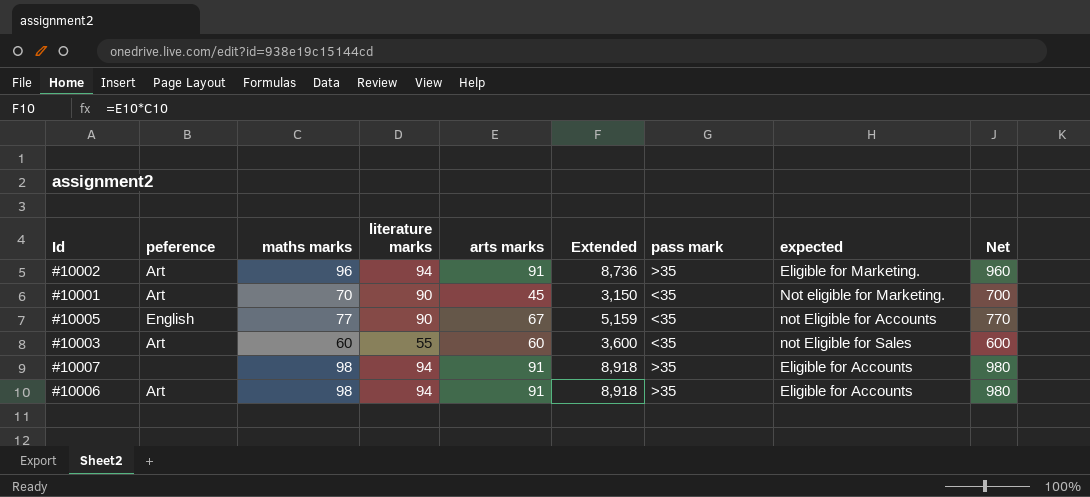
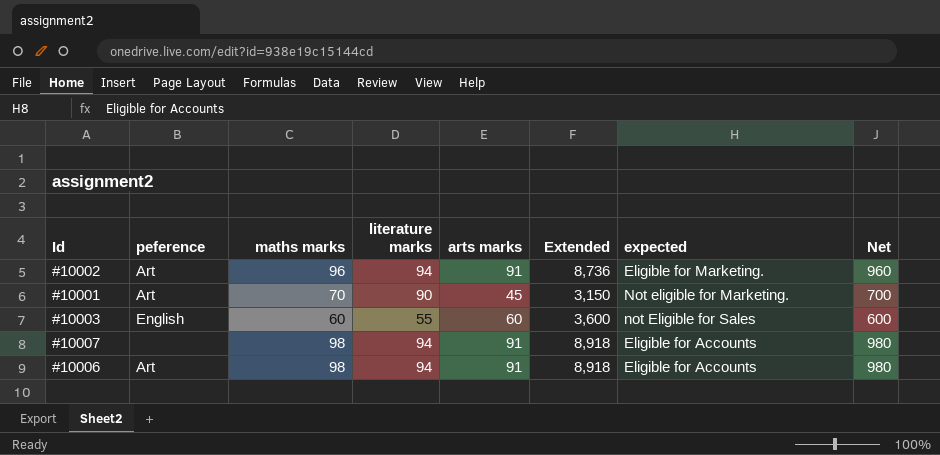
column pass mark | position: 7 -> none
row #10005: English | 77 | 90 | 67 | 5,159 | <35 | not Eligible for Accounts | 770 -> none
#10003 | peference: Art -> English

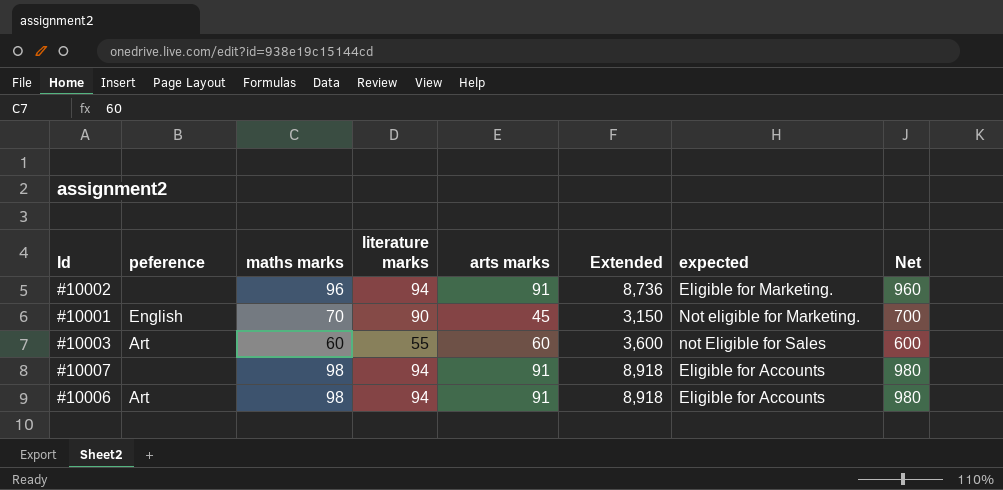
#10002 | peference: Art -> none
#10001 | peference: Art -> English
#10003 | peference: English -> Art

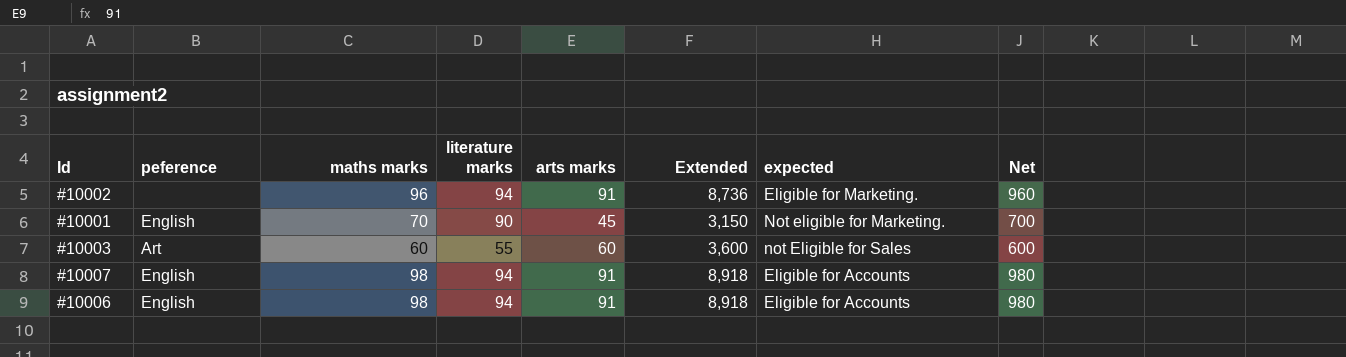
#10007 | peference: none -> English
#10006 | peference: Art -> English

